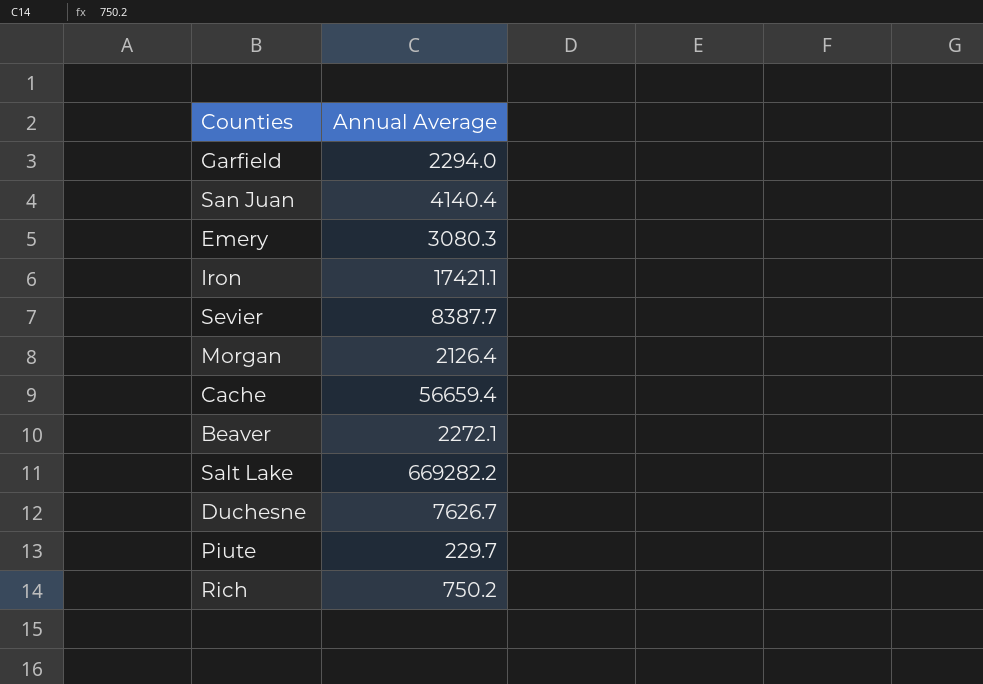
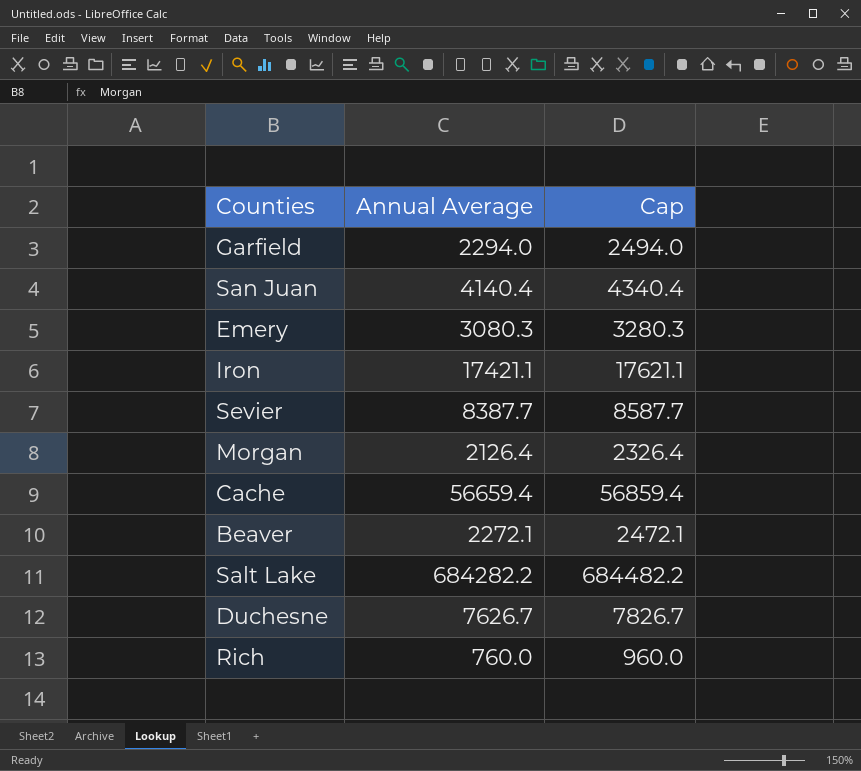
column Cap | formula: none -> [Annual Average] + 200
row Piute: 229.7 -> none
Salt Lake | Annual Average: 669282.2 -> 684282.2
Rich | Annual Average: 750.2 -> 760.0

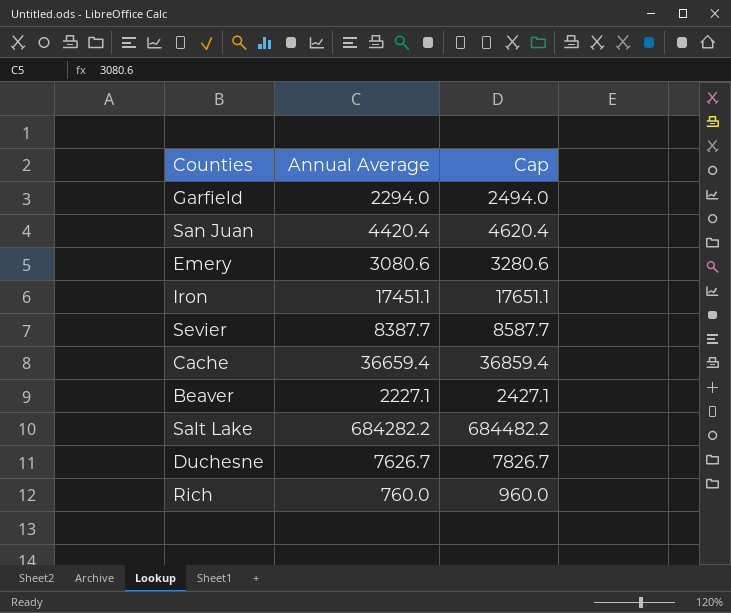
row Morgan: 2126.4 | 2326.4 -> none
San Juan | Annual Average: 4140.4 -> 4420.4
San Juan | Cap: 4340.4 -> 4620.4
Emery | Annual Average: 3080.3 -> 3080.6
Emery | Cap: 3280.3 -> 3280.6
Iron | Annual Average: 17421.1 -> 17451.1
Iron | Cap: 17621.1 -> 17651.1
Cache | Annual Average: 56659.4 -> 36659.4
Cache | Cap: 56859.4 -> 36859.4
Beaver | Annual Average: 2272.1 -> 2227.1
Beaver | Cap: 2472.1 -> 2427.1

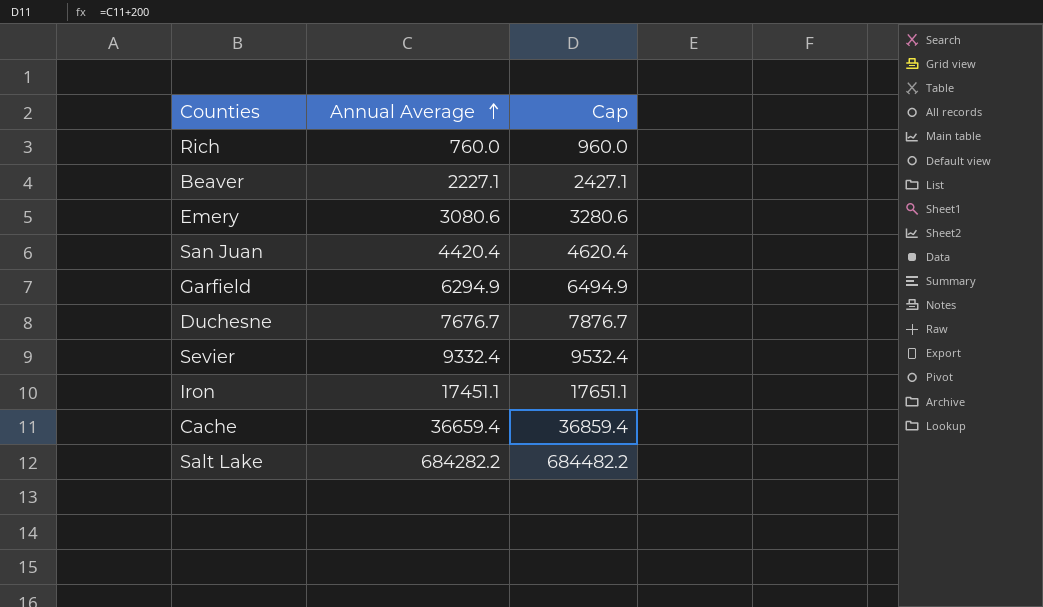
row order: none -> Annual Average ascending
Garfield | Annual Average: 2294.0 -> 6294.9
Garfield | Cap: 2494.0 -> 6494.9
Duchesne | Annual Average: 7626.7 -> 7676.7
Duchesne | Cap: 7826.7 -> 7876.7
Sevier | Annual Average: 8387.7 -> 9332.4
Sevier | Cap: 8587.7 -> 9532.4

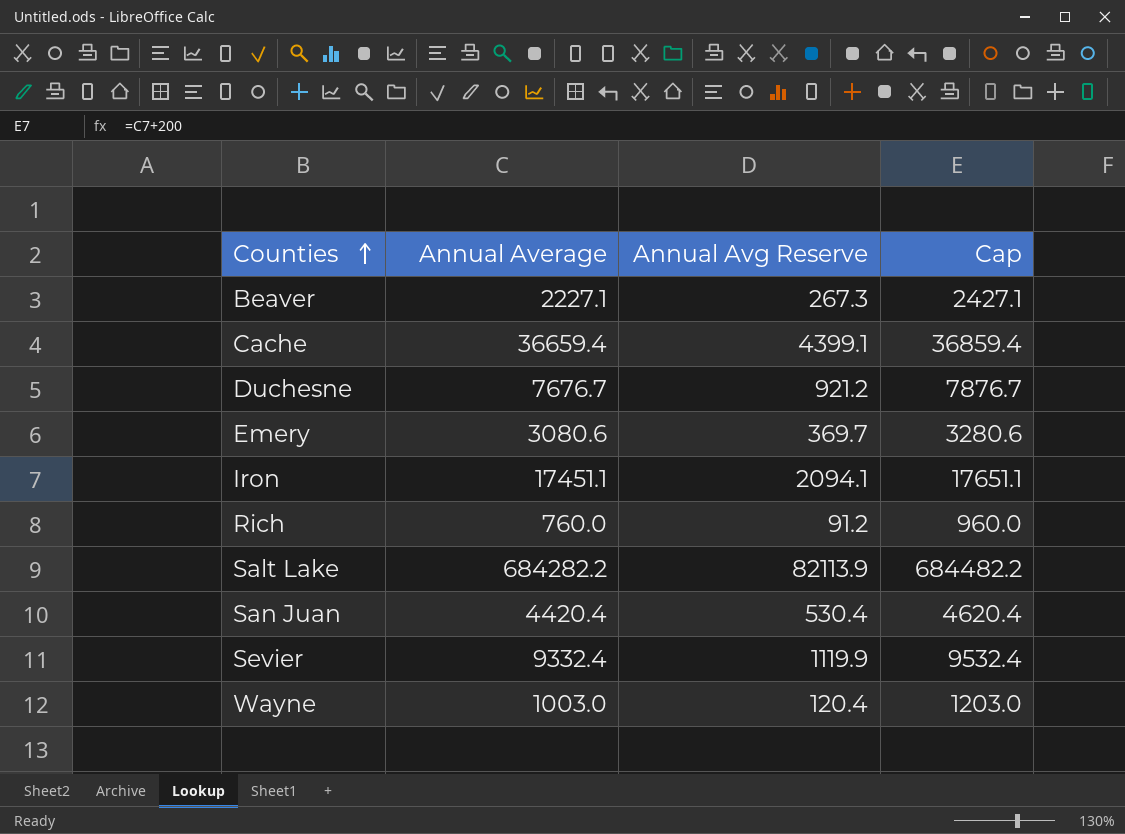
row order: Annual Average ascending -> Counties ascending
column Annual Avg Reserve | formula: none -> [Annual Average] * 0.12
row Garfield: 6294.9 | 6494.9 -> none
row Wayne: none -> 1003.0 | 120.4 | 1203.0

